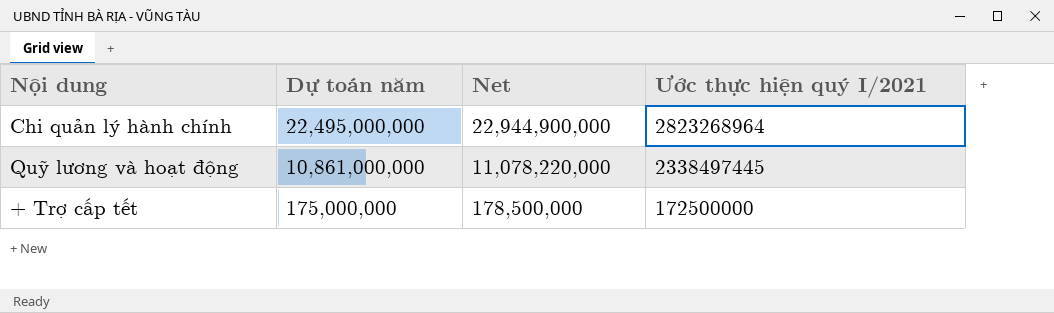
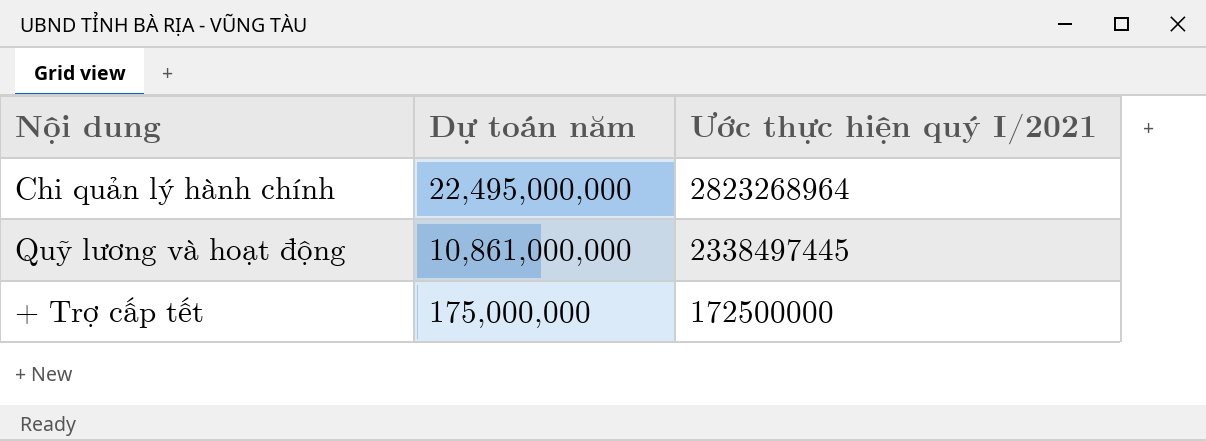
column Net | formula: [Dự toán năm] * 1.02 -> none

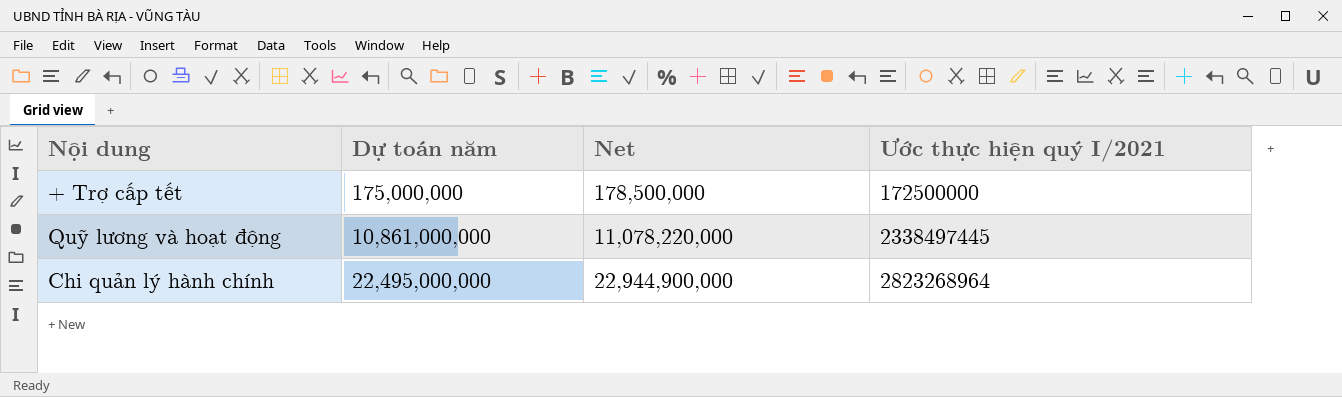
row order: Dự toán năm descending -> Dự toán năm ascending
column Net | formula: none -> [Dự toán năm] * 1.02

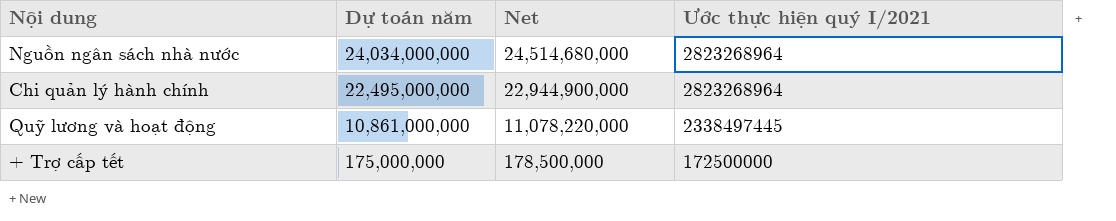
row order: Dự toán năm ascending -> Dự toán năm descending
row Nguồn ngân sách nhà nước: none -> 24,034,000,000 | 24,514,680,000 | 2823268964

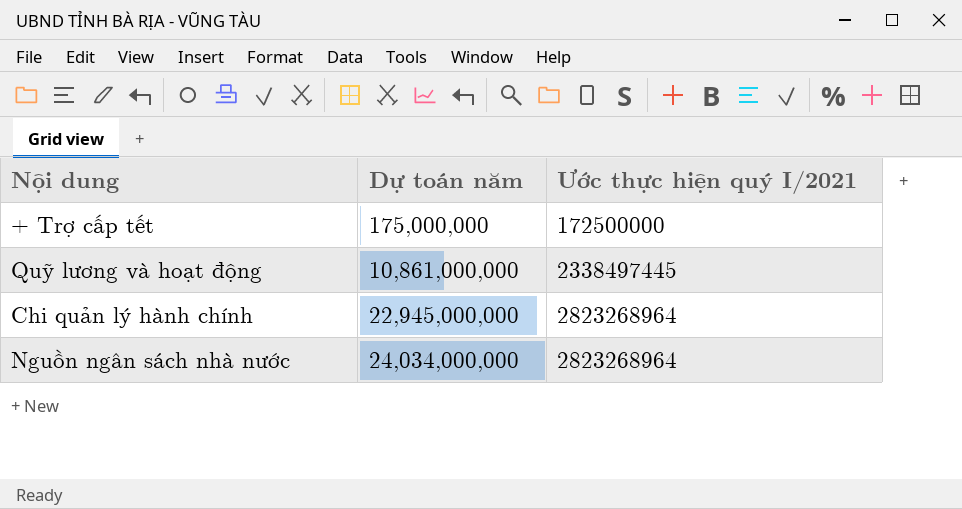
row order: Dự toán năm descending -> Dự toán năm ascending
column Net | formula: [Dự toán năm] * 1.02 -> none
Chi quản lý hành chính | Dự toán năm: 22,495,000,000 -> 22,945,000,000

